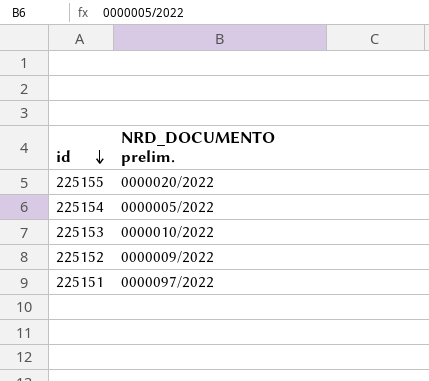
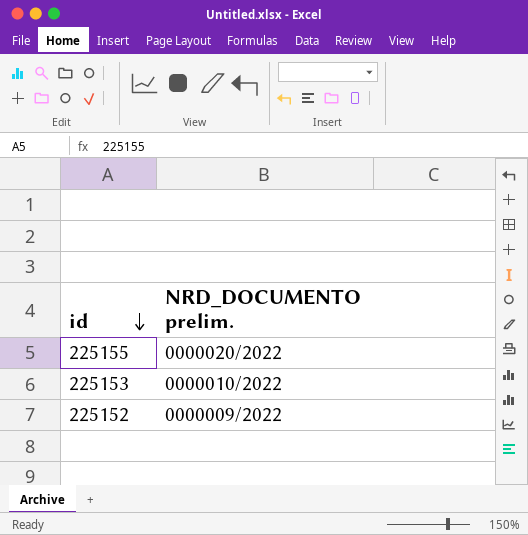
row 225154: 0000005/2022 -> none
row 225151: 0000097/2022 -> none

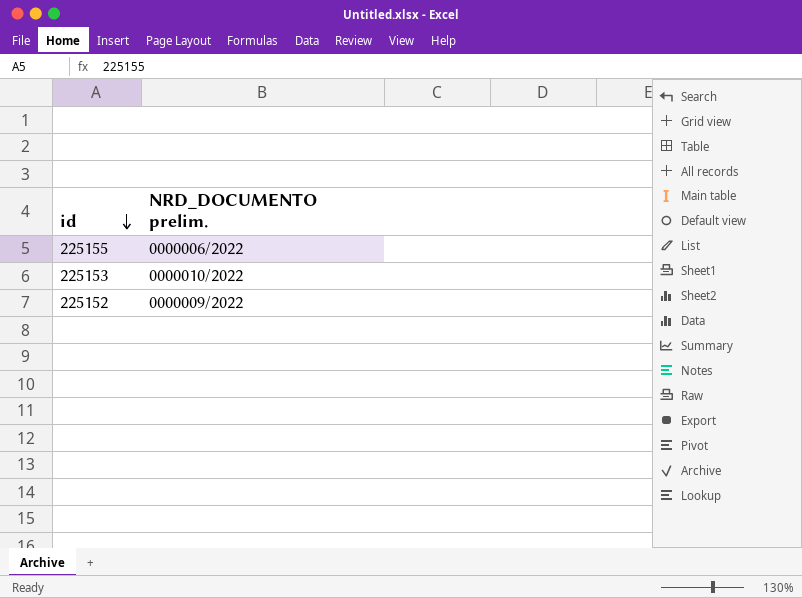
225155 | NRD_DOCUMENTO prelim.: 0000020/2022 -> 0000006/2022

